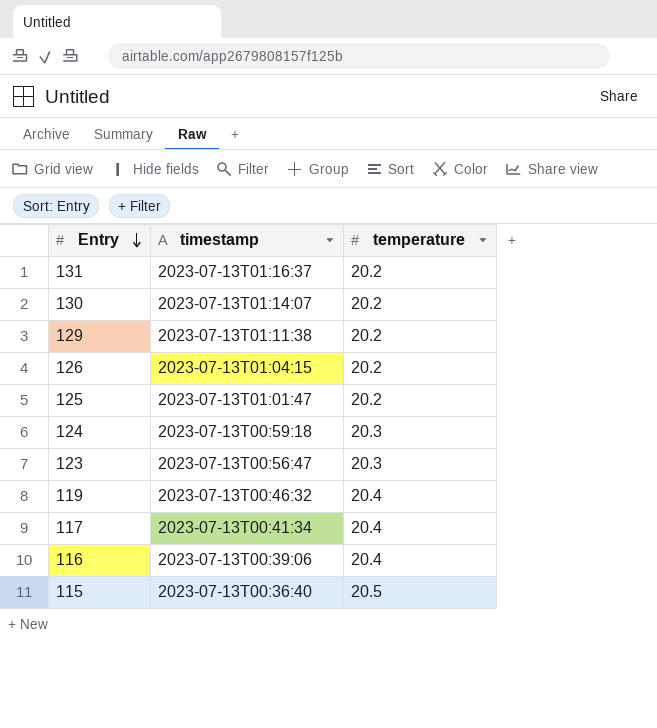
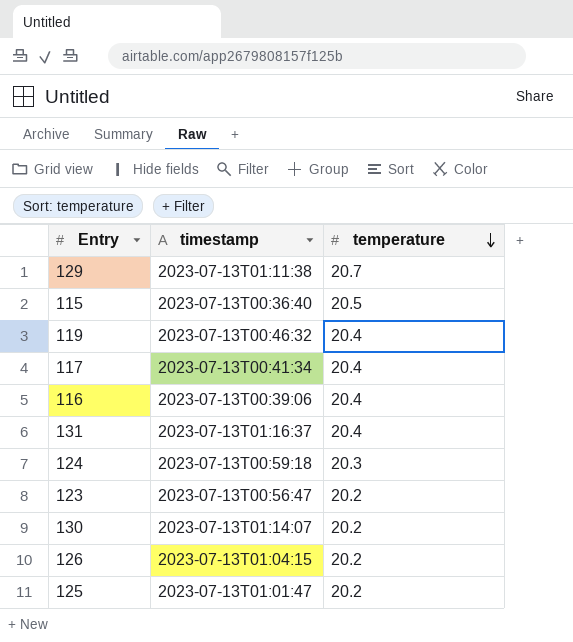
row order: Entry descending -> temperature descending
129 | temperature: 20.2 -> 20.7
131 | temperature: 20.2 -> 20.4
123 | temperature: 20.3 -> 20.2

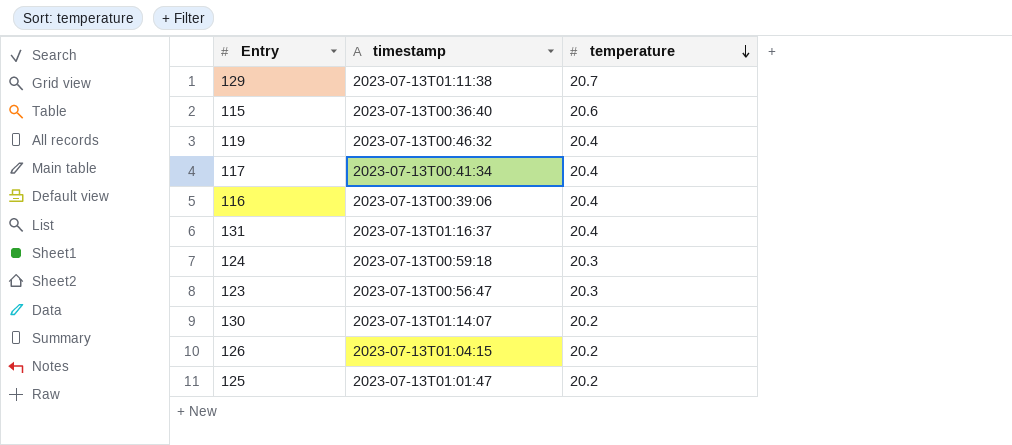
115 | temperature: 20.5 -> 20.6
123 | temperature: 20.2 -> 20.3

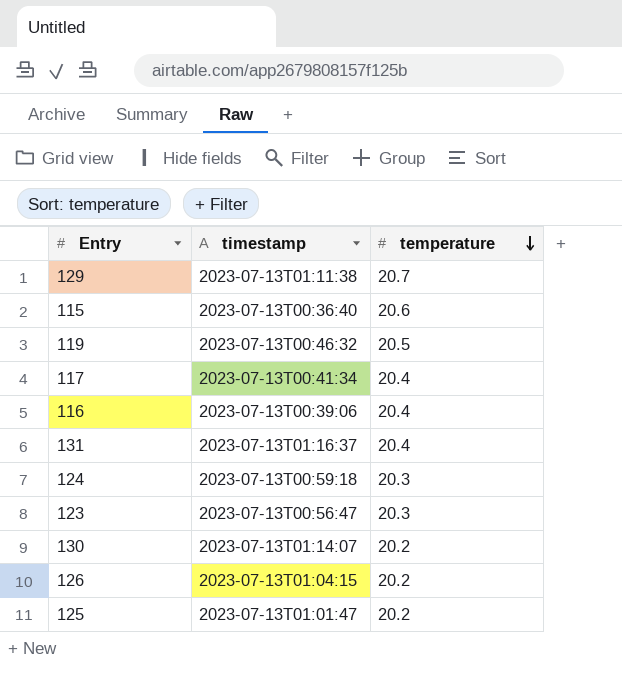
119 | temperature: 20.4 -> 20.5

